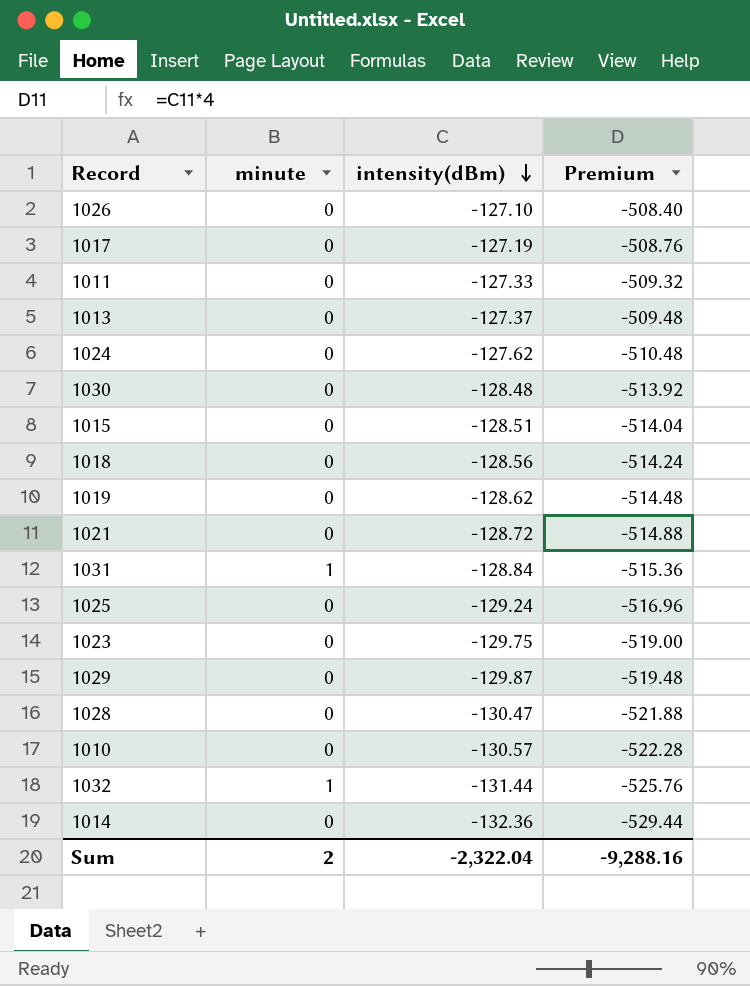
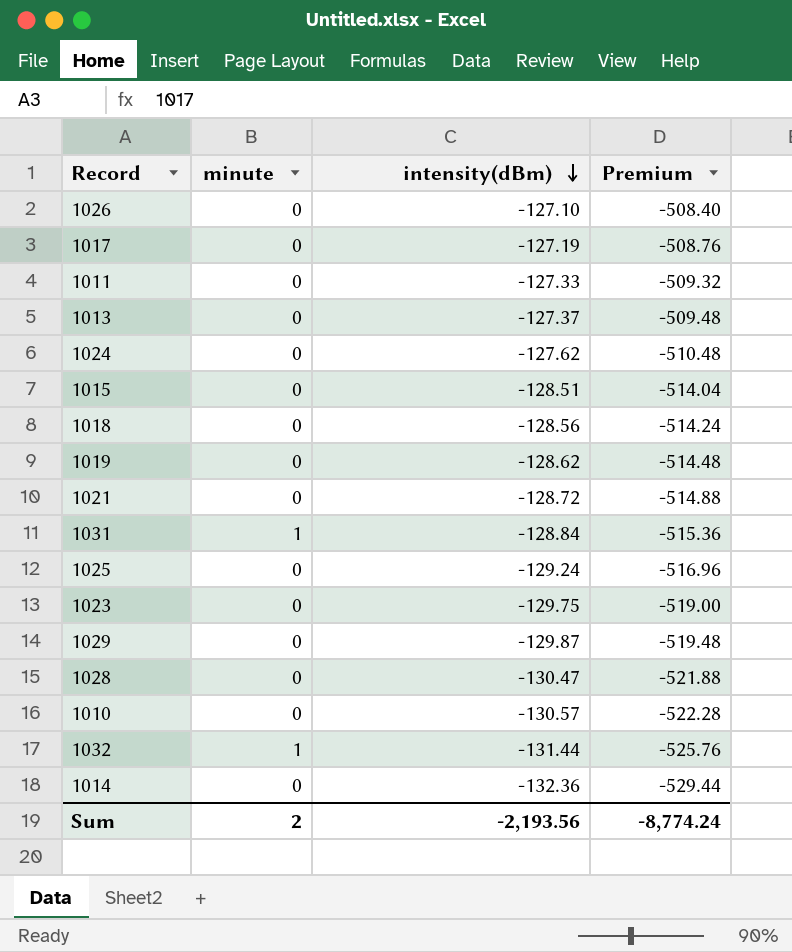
row 1030: 0 | -128.48 | -513.92 -> none
Sum | intensity(dBm): -2,322.04 -> -2,193.56
Sum | Premium: -9,288.16 -> -8,774.24

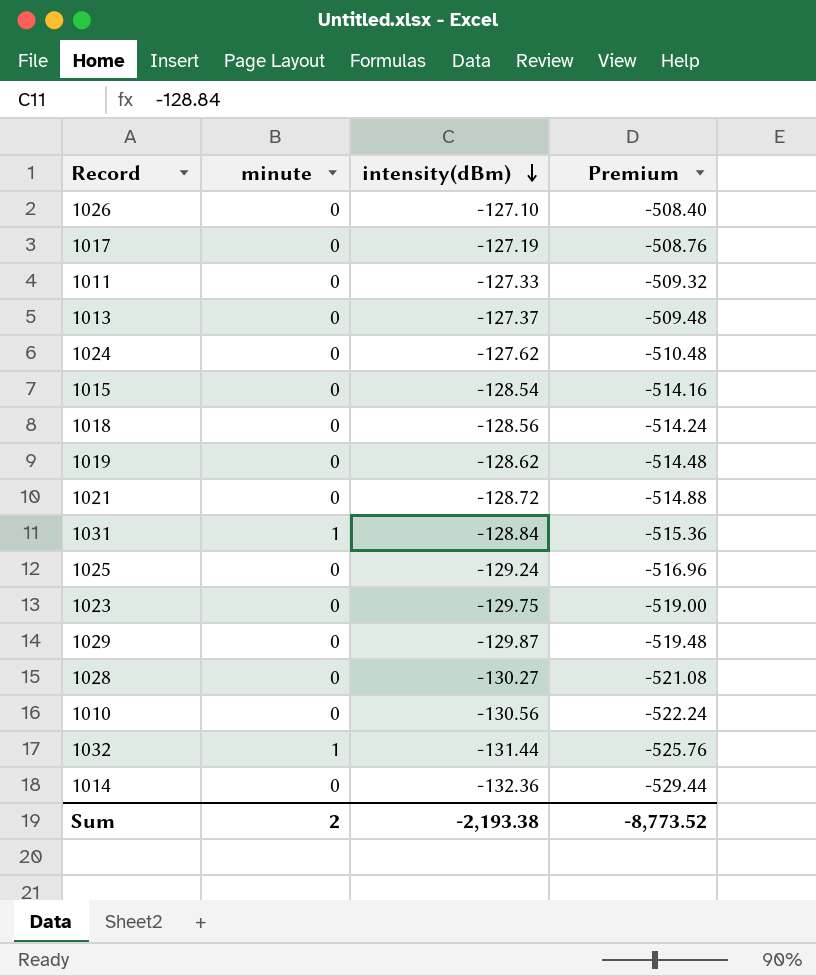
1015 | intensity(dBm): -128.51 -> -128.54
1015 | Premium: -514.04 -> -514.16
1028 | intensity(dBm): -130.47 -> -130.27
1028 | Premium: -521.88 -> -521.08
1010 | intensity(dBm): -130.57 -> -130.56
1010 | Premium: -522.28 -> -522.24
Sum | intensity(dBm): -2,193.56 -> -2,193.38
Sum | Premium: -8,774.24 -> -8,773.52

